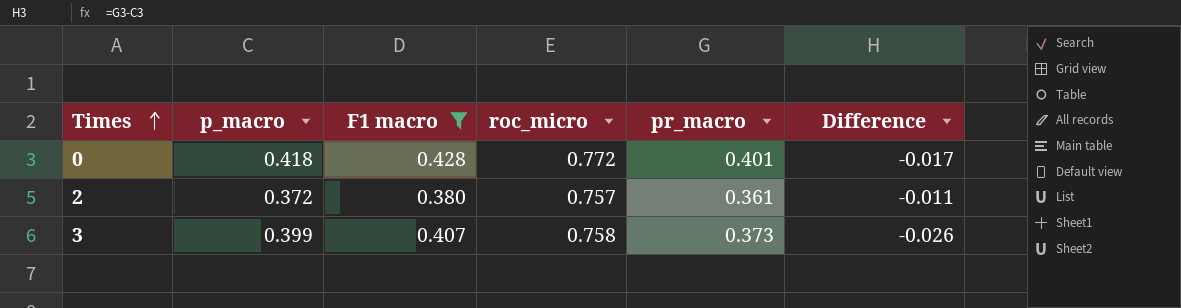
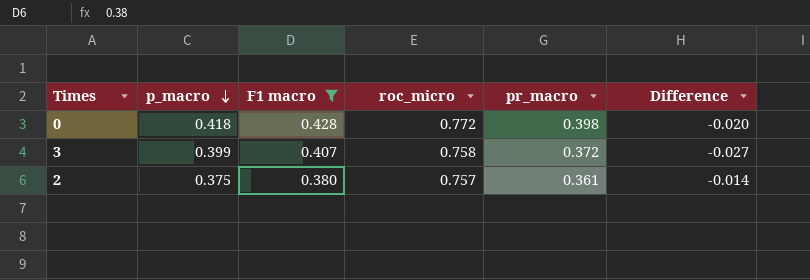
row order: Times ascending -> p_macro descending
0 | pr_macro: 0.401 -> 0.398
0 | Difference: -0.017 -> -0.020
3 | pr_macro: 0.373 -> 0.372
3 | Difference: -0.026 -> -0.027
2 | p_macro: 0.372 -> 0.375
2 | Difference: -0.011 -> -0.014

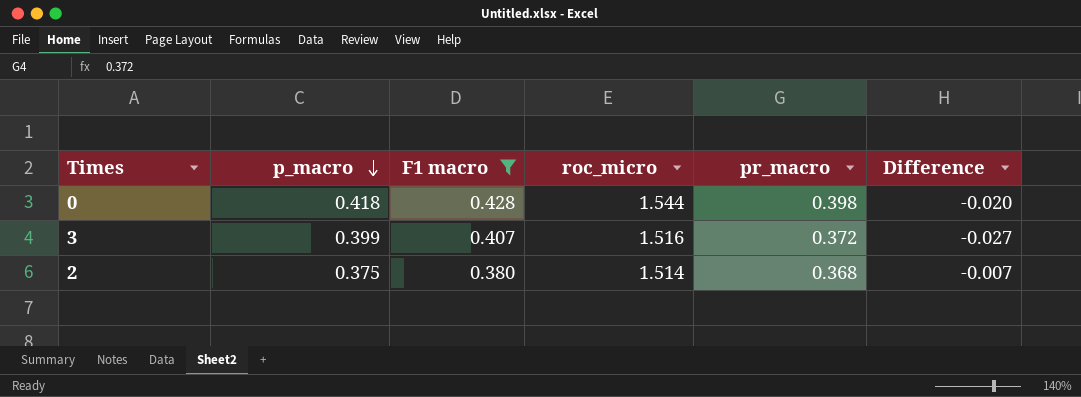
0 | roc_micro: 0.772 -> 1.544
3 | roc_micro: 0.758 -> 1.516
2 | roc_micro: 0.757 -> 1.514
2 | pr_macro: 0.361 -> 0.368
2 | Difference: -0.014 -> -0.007

